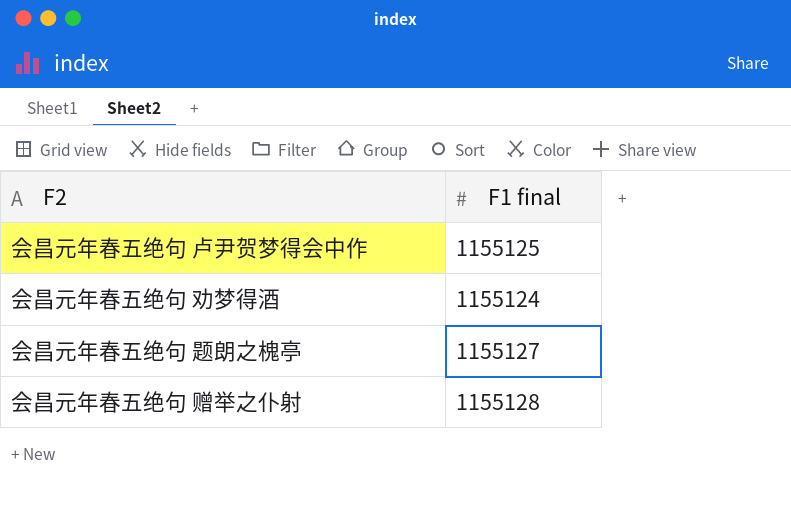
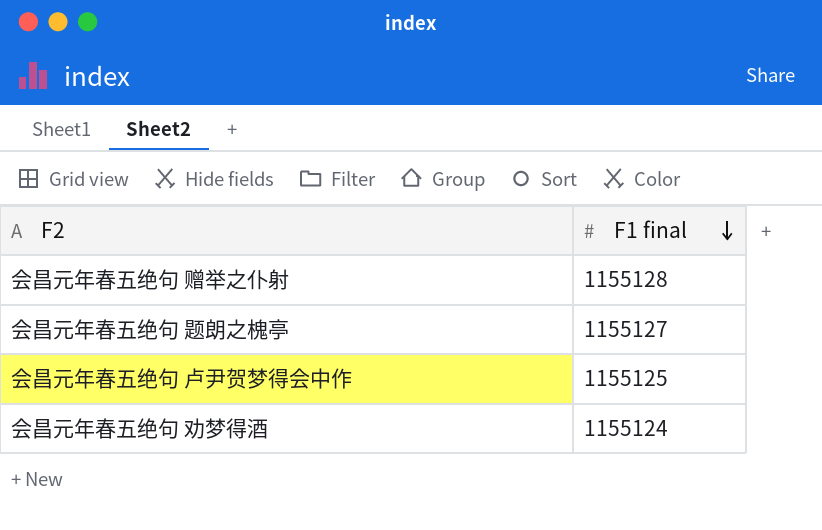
row order: none -> F1 final descending

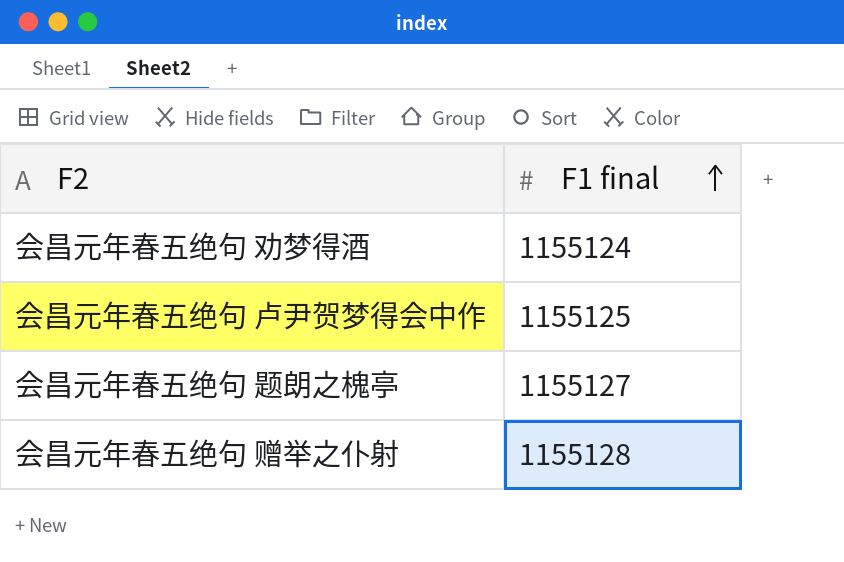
row order: F1 final descending -> F1 final ascending

